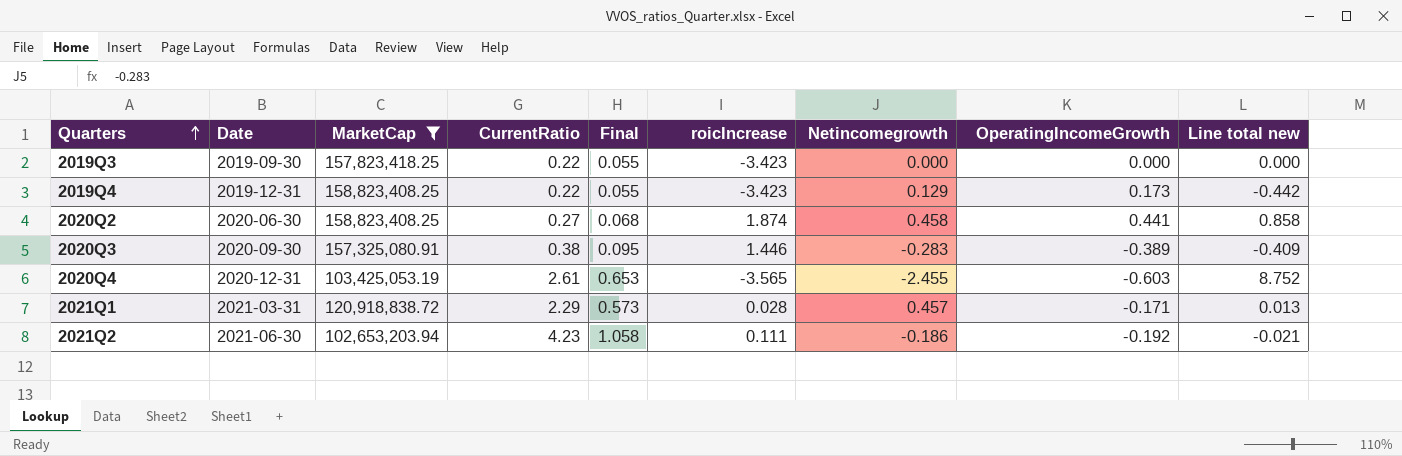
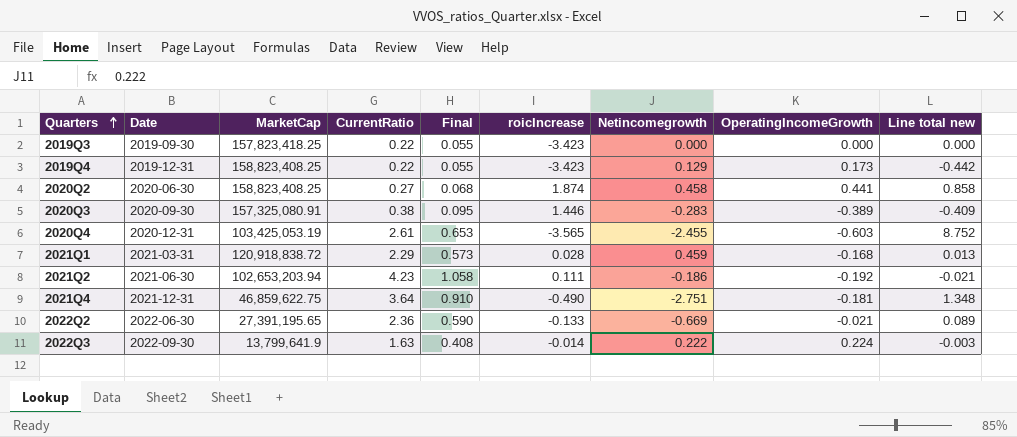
filter: MarketCap >= 102,653,203.94 -> none
2021Q1 | Netincomegrowth: 0.457 -> 0.459
2021Q1 | OperatingIncomeGrowth: -0.171 -> -0.168

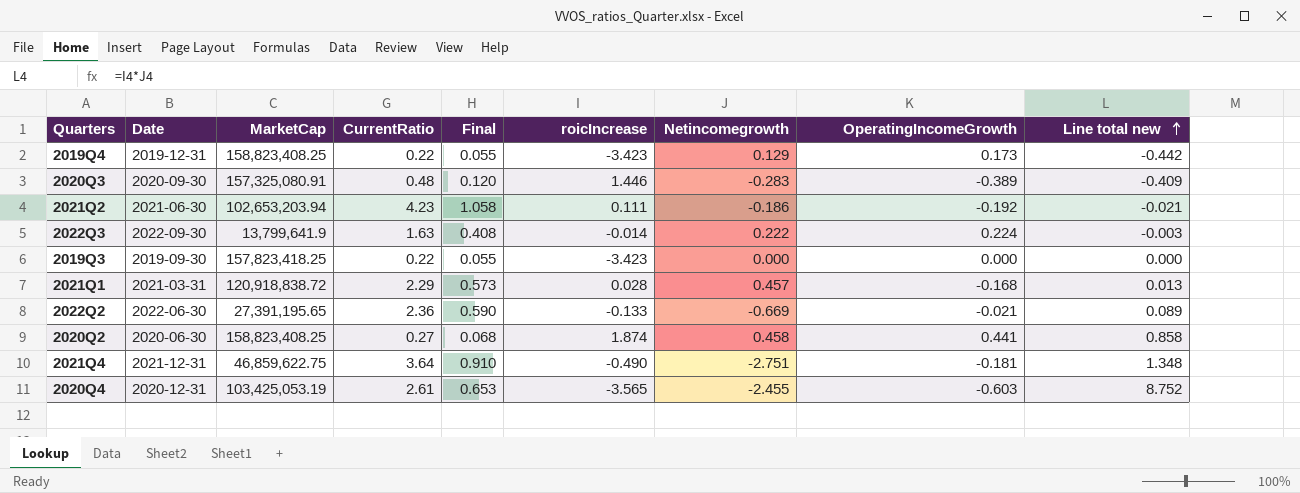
row order: Quarters ascending -> Line total new ascending
2020Q3 | CurrentRatio: 0.38 -> 0.48
2020Q3 | Final: 0.095 -> 0.120
2021Q1 | Netincomegrowth: 0.459 -> 0.457

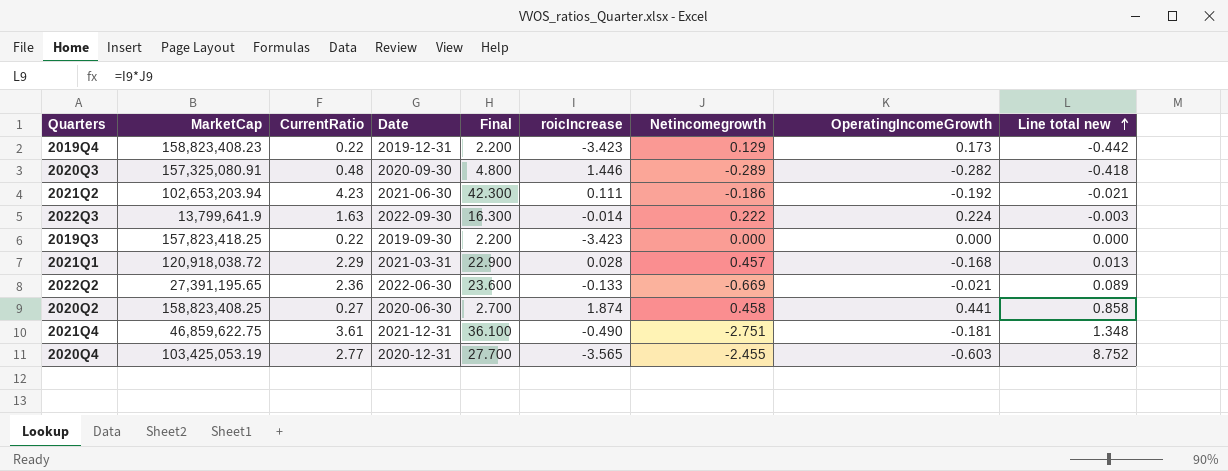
column Date | position: 2 -> 4
column Final | formula: [CurrentRatio] * 0.25 -> [CurrentRatio] * 10
2019Q4 | MarketCap: 158,823,408.25 -> 158,823,408.23
2020Q3 | Netincomegrowth: -0.283 -> -0.289
2020Q3 | OperatingIncomeGrowth: -0.389 -> -0.282
2020Q3 | Line total new: -0.409 -> -0.418
2021Q1 | MarketCap: 120,918,838.72 -> 120,918,038.72
2021Q4 | CurrentRatio: 3.64 -> 3.61
2020Q4 | CurrentRatio: 2.61 -> 2.77

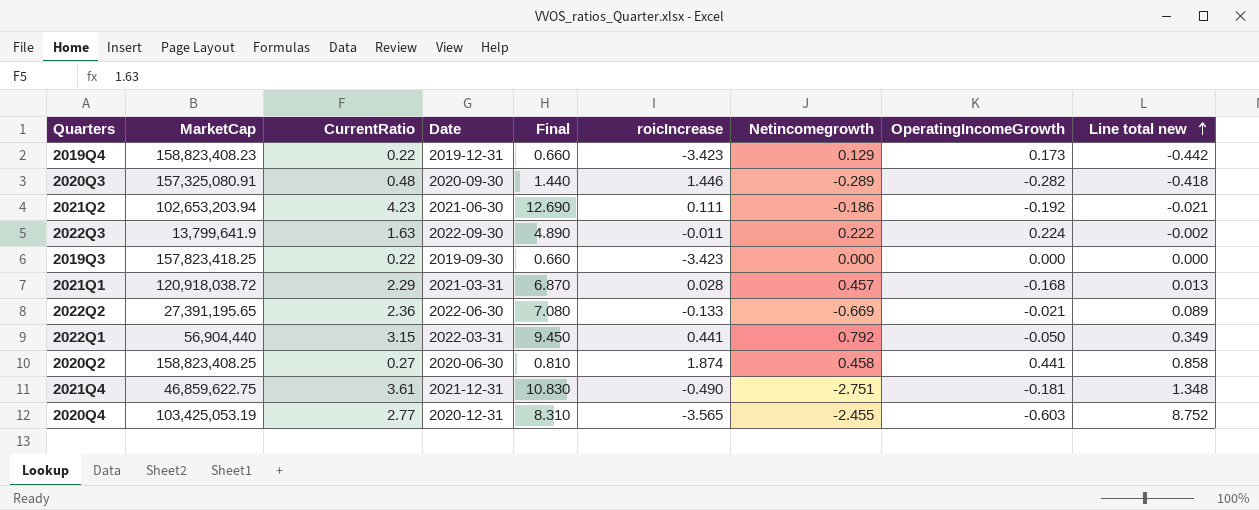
column Final | formula: [CurrentRatio] * 10 -> [CurrentRatio] * 3
2022Q3 | roicIncrease: -0.014 -> -0.011
2022Q3 | Line total new: -0.003 -> -0.002
row 2022Q1: none -> 56,904,440 | 3.15 | 2022-03-31 | 9.450 | 0.441 | 0.792 | -0.050 | 0.349

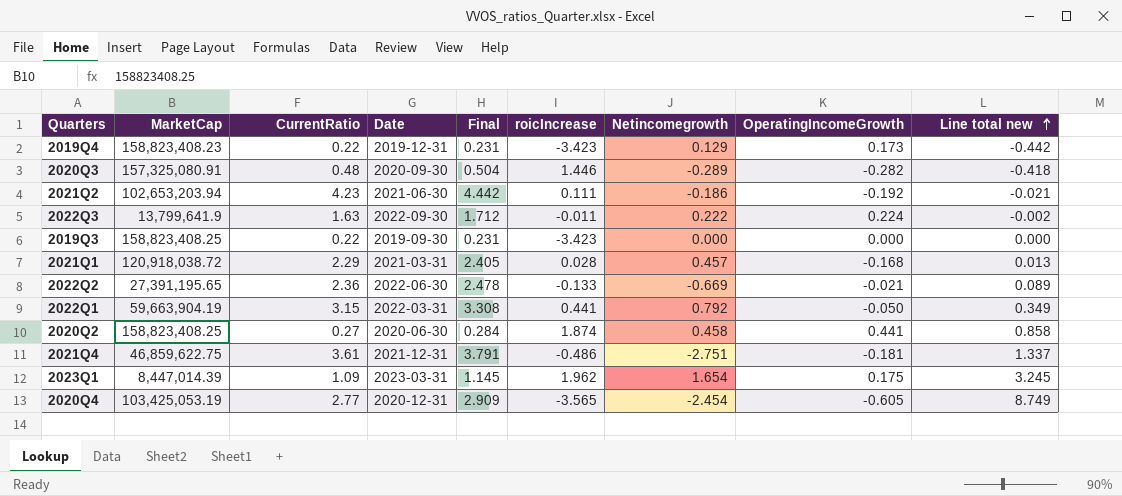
column Final | formula: [CurrentRatio] * 3 -> [CurrentRatio] * 1.05
2019Q3 | MarketCap: 157,823,418.25 -> 158,823,408.25
2022Q1 | MarketCap: 56,904,440 -> 59,663,904.19
2021Q4 | roicIncrease: -0.490 -> -0.486
2021Q4 | Line total new: 1.348 -> 1.337
row 2023Q1: none -> 8,447,014.39 | 1.09 | 2023-03-31 | 1.145 | 1.962 | 1.654 | 0.175 | 3.245
2020Q4 | Netincomegrowth: -2.455 -> -2.454
2020Q4 | OperatingIncomeGrowth: -0.603 -> -0.605
2020Q4 | Line total new: 8.752 -> 8.749

